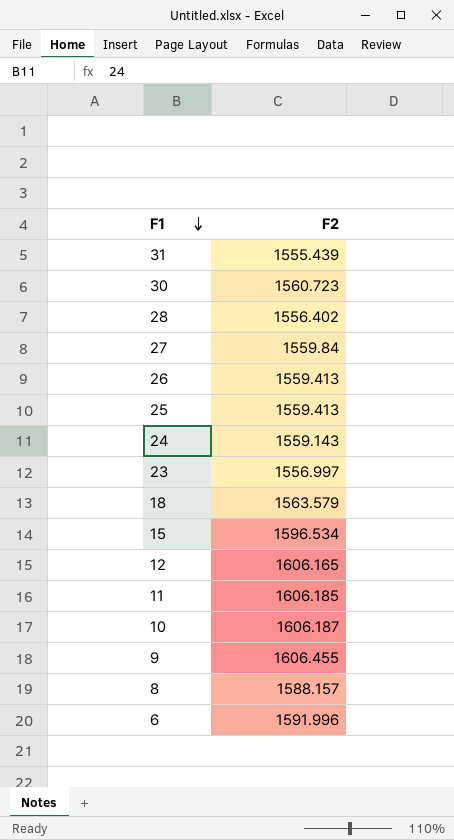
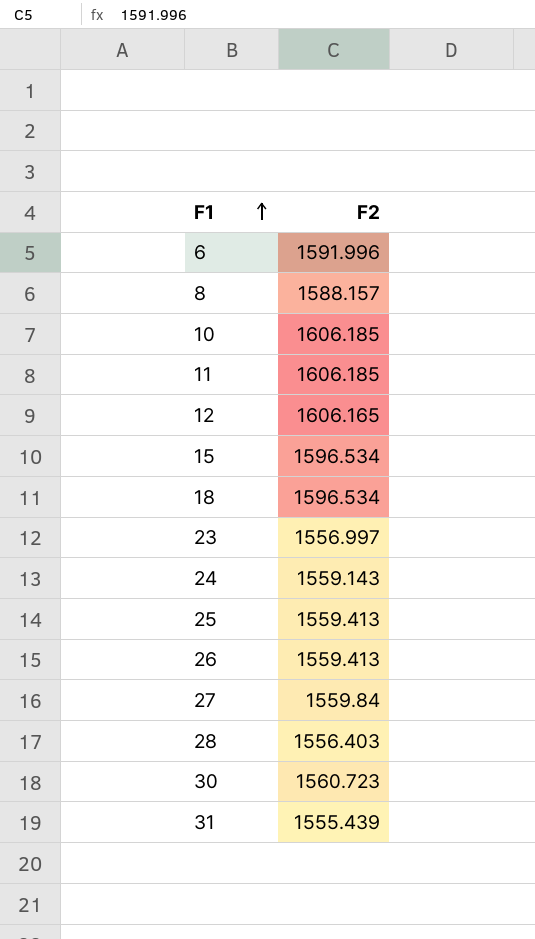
row order: F1 descending -> F1 ascending
row 9: 1606.455 -> none
10 | F2: 1606.187 -> 1606.185
18 | F2: 1563.579 -> 1596.534
28 | F2: 1556.402 -> 1556.403

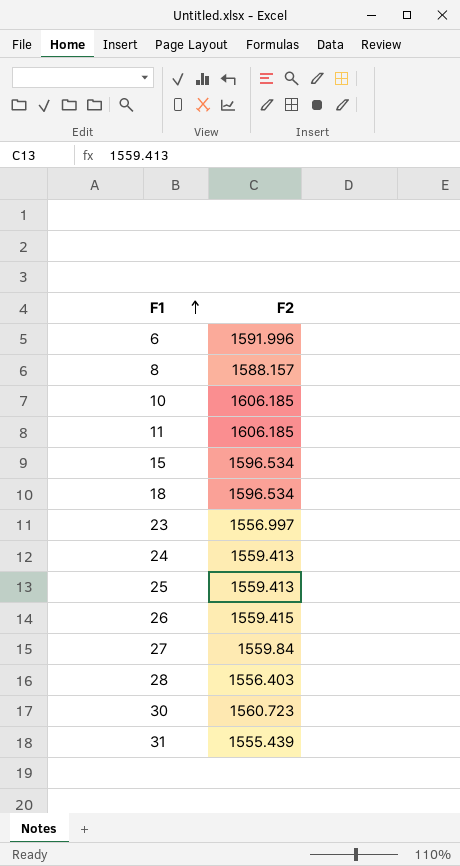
row 12: 1606.165 -> none
24 | F2: 1559.143 -> 1559.413
26 | F2: 1559.413 -> 1559.415

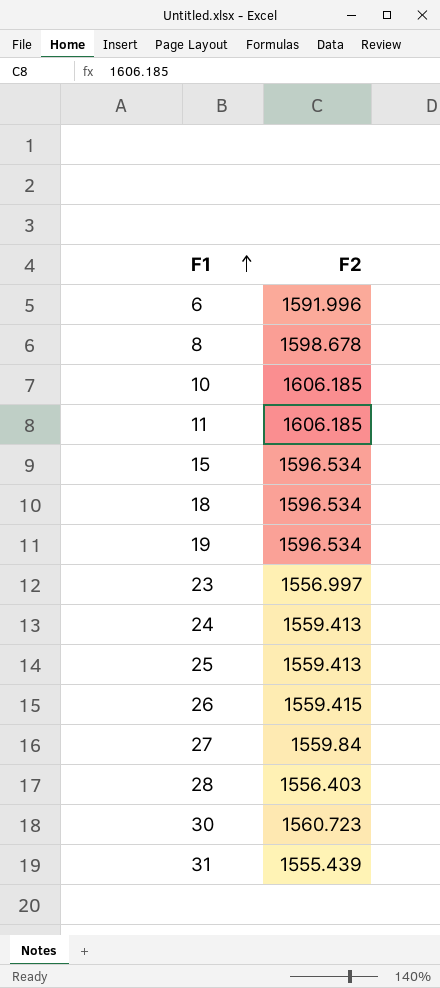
8 | F2: 1588.157 -> 1598.678
row 19: none -> 1596.534

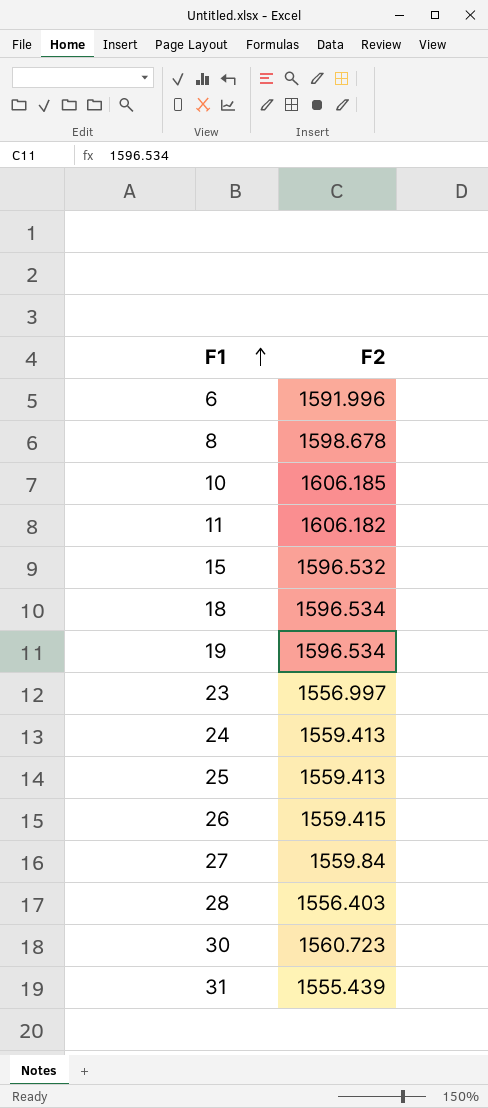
11 | F2: 1606.185 -> 1606.182
15 | F2: 1596.534 -> 1596.532

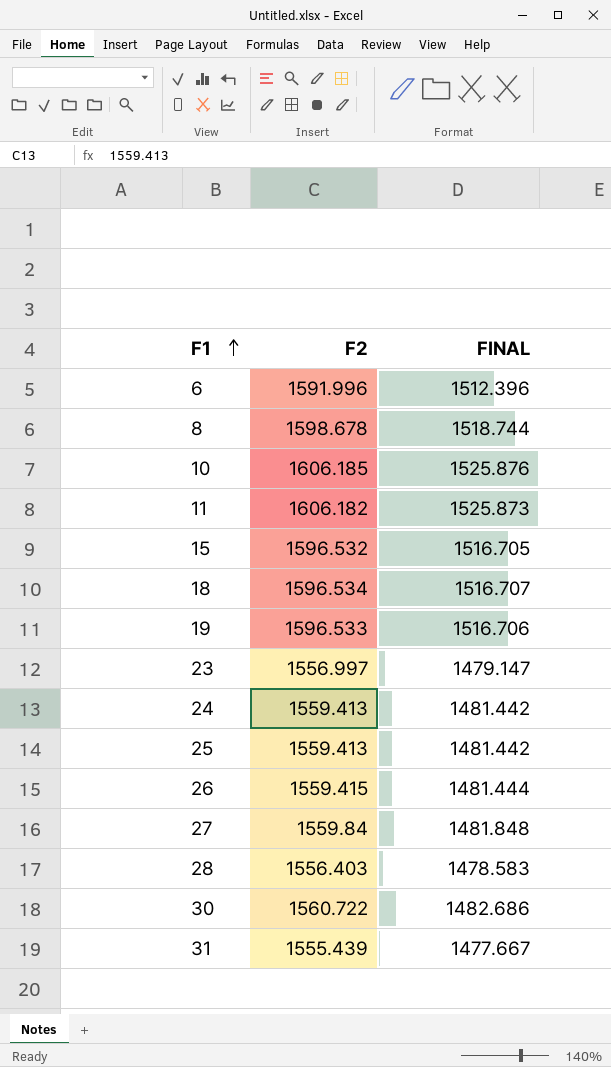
column FINAL | formula: none -> [F2] * 0.95
19 | F2: 1596.534 -> 1596.533
30 | F2: 1560.723 -> 1560.722

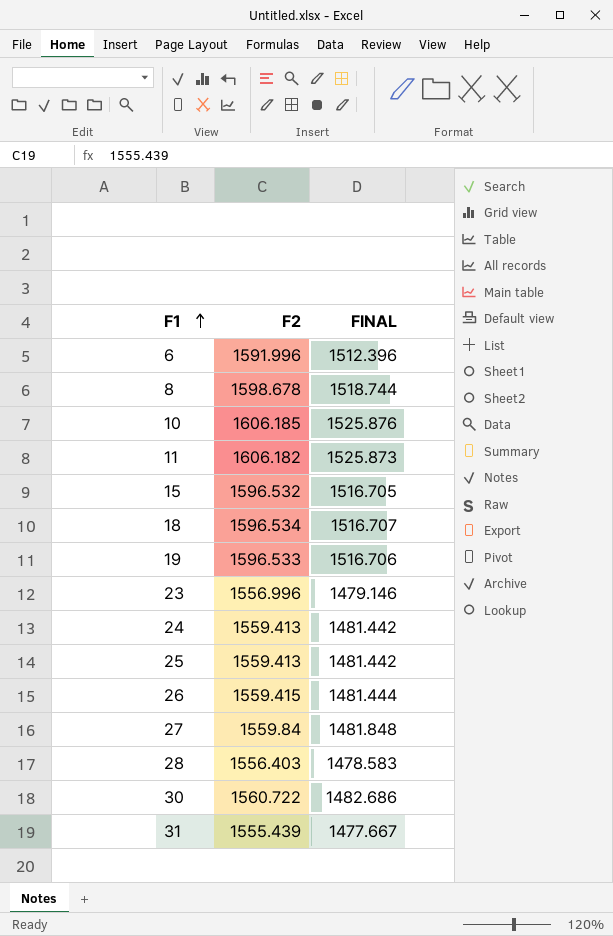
23 | F2: 1556.997 -> 1556.996
23 | FINAL: 1479.147 -> 1479.146

